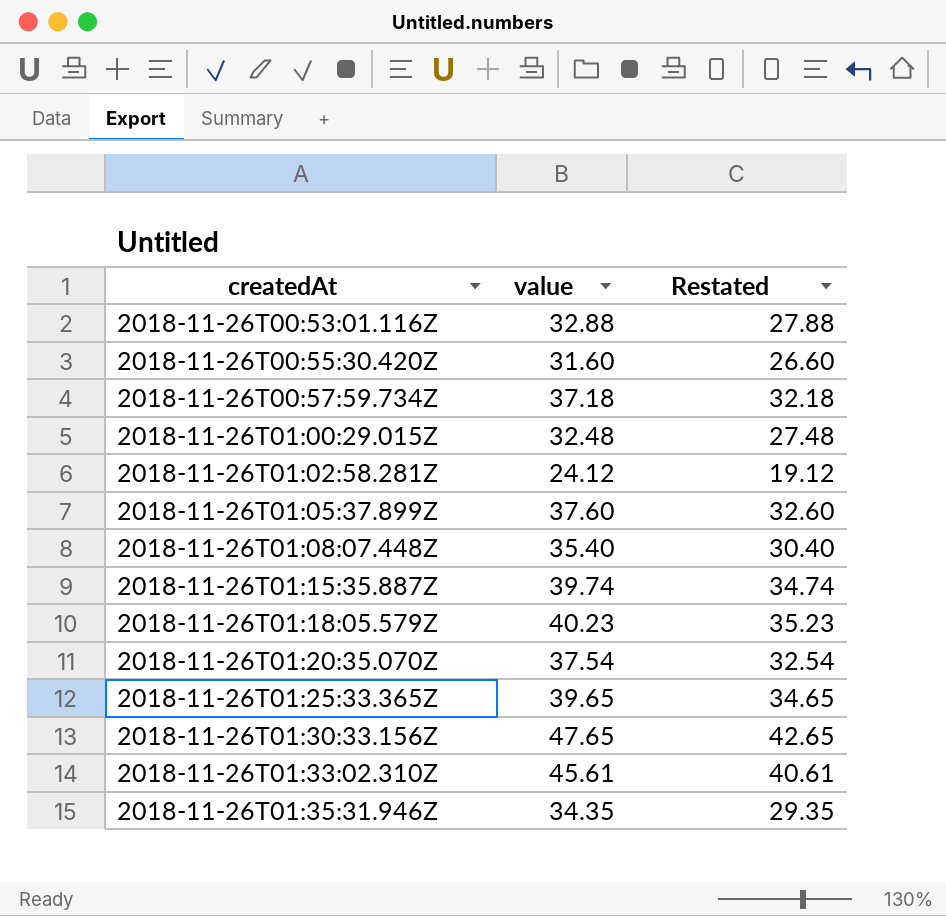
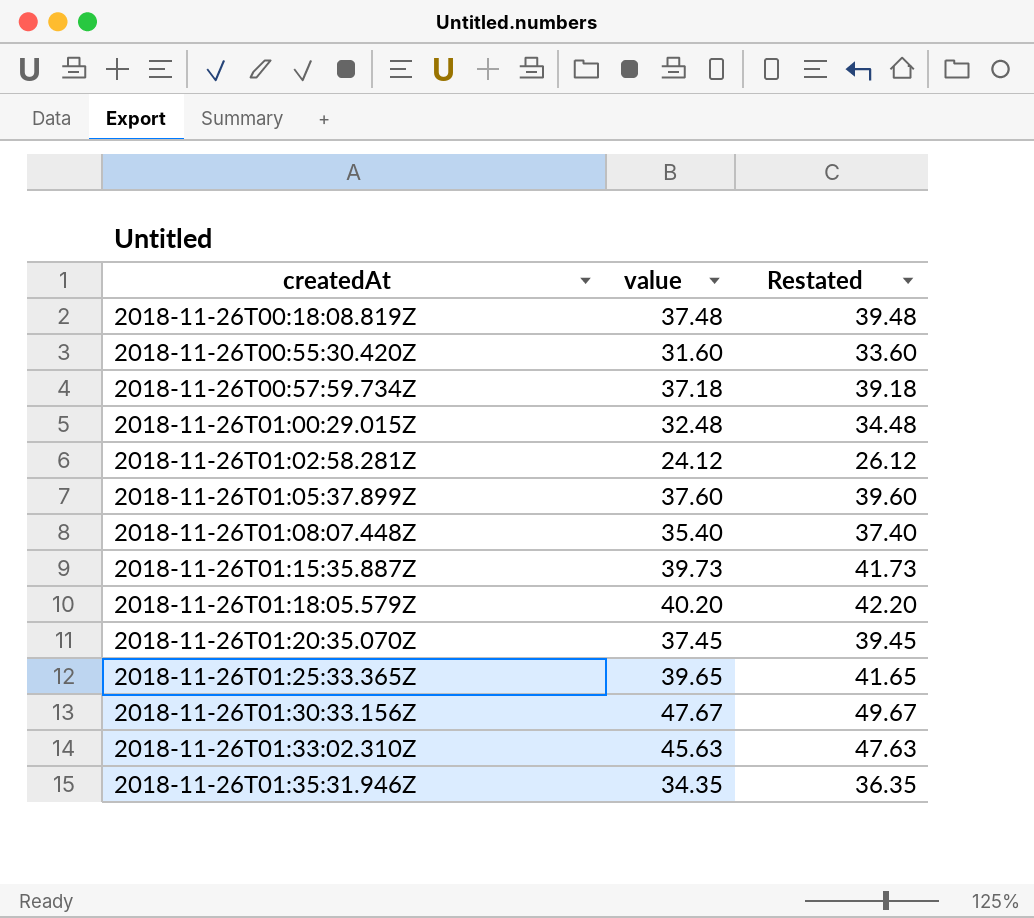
column Restated | formula: [value] - 5 -> [value] + 2
row 2018-11-26T00:53:01.116Z: 32.88 | 27.88 -> none
row 2018-11-26T00:18:08.819Z: none -> 37.48 | 39.48
2018-11-26T01:15:35.887Z | value: 39.74 -> 39.73
2018-11-26T01:18:05.579Z | value: 40.23 -> 40.20
2018-11-26T01:20:35.070Z | value: 37.54 -> 37.45
2018-11-26T01:30:33.156Z | value: 47.65 -> 47.67
2018-11-26T01:33:02.310Z | value: 45.61 -> 45.63

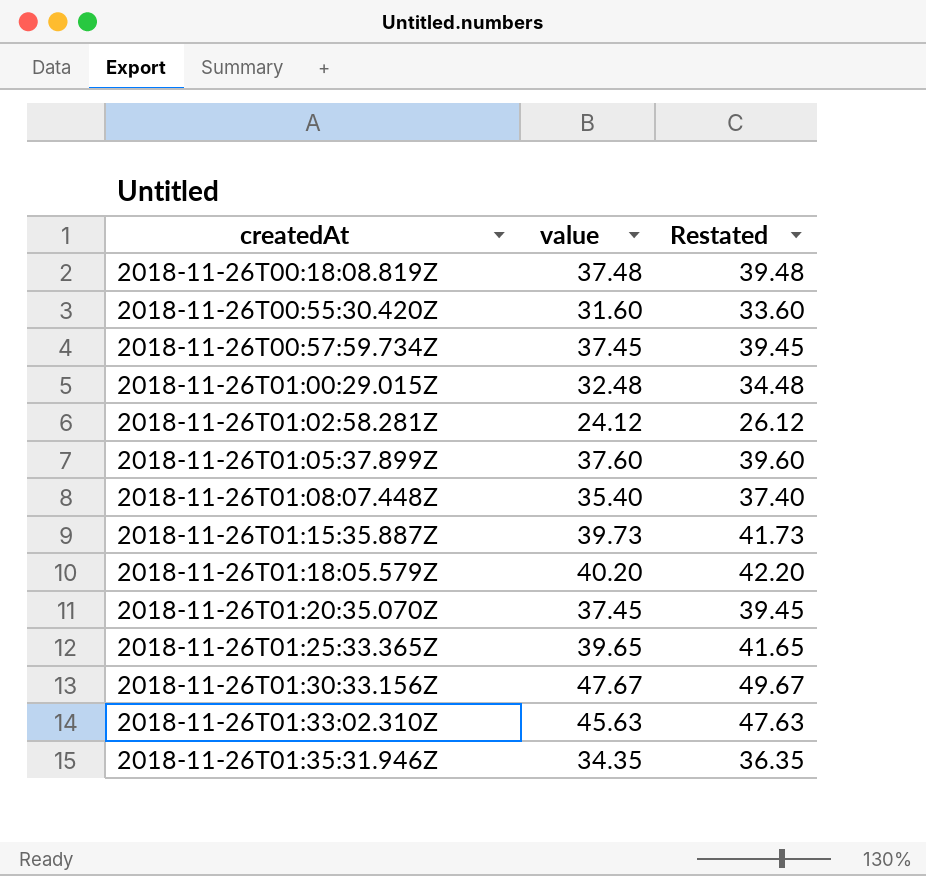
2018-11-26T00:57:59.734Z | value: 37.18 -> 37.45
2018-11-26T00:57:59.734Z | Restated: 39.18 -> 39.45

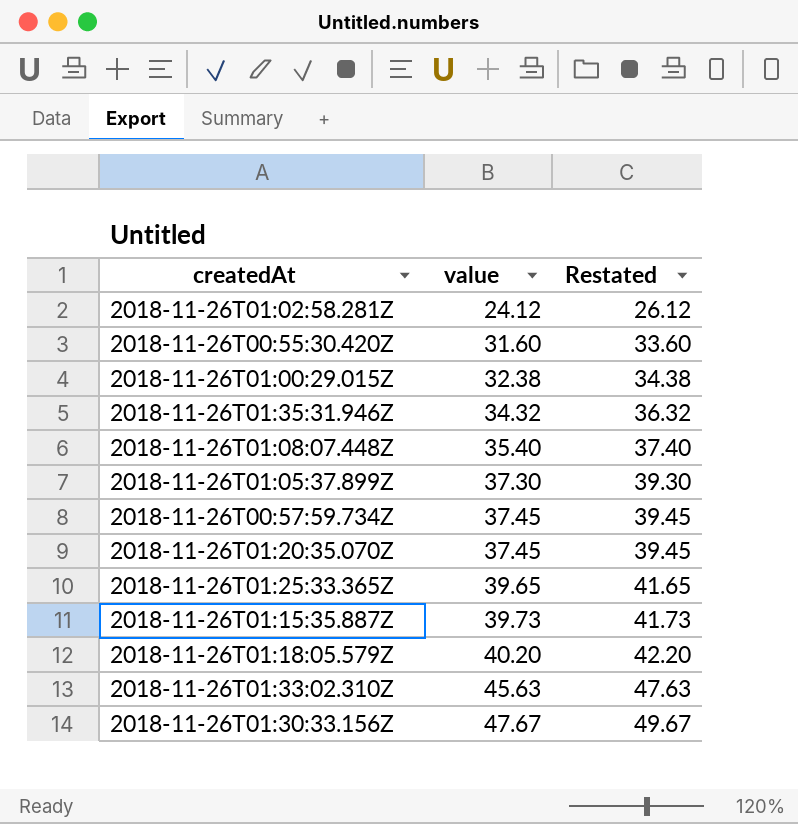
row order: createdAt ascending -> value ascending
row 2018-11-26T00:18:08.819Z: 37.48 | 39.48 -> none
2018-11-26T01:00:29.015Z | value: 32.48 -> 32.38
2018-11-26T01:00:29.015Z | Restated: 34.48 -> 34.38
2018-11-26T01:35:31.946Z | value: 34.35 -> 34.32
2018-11-26T01:35:31.946Z | Restated: 36.35 -> 36.32
2018-11-26T01:05:37.899Z | value: 37.60 -> 37.30
2018-11-26T01:05:37.899Z | Restated: 39.60 -> 39.30

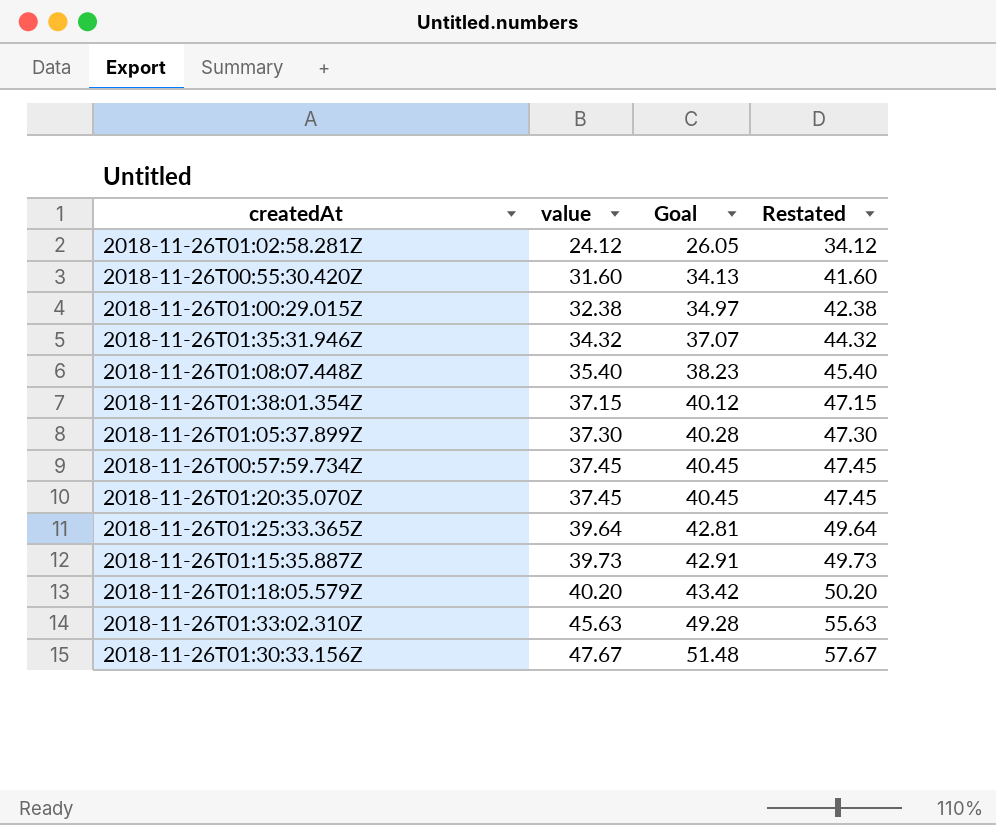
column Goal | formula: none -> [value] * 1.08
column Restated | formula: [value] + 2 -> [value] + 10
row 2018-11-26T01:38:01.354Z: none -> 37.15 | 40.12 | 47.15
2018-11-26T01:25:33.365Z | value: 39.65 -> 39.64

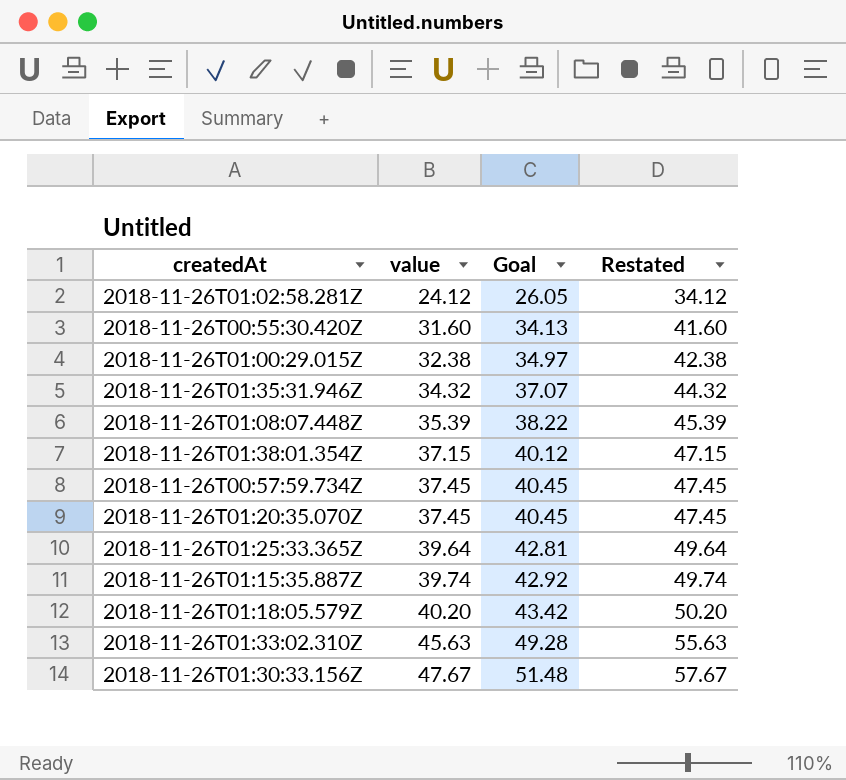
row 2018-11-26T01:05:37.899Z: 37.30 | 40.28 | 47.30 -> none
2018-11-26T01:08:07.448Z | value: 35.40 -> 35.39
2018-11-26T01:08:07.448Z | Goal: 38.23 -> 38.22
2018-11-26T01:08:07.448Z | Restated: 45.40 -> 45.39
2018-11-26T01:15:35.887Z | value: 39.73 -> 39.74
2018-11-26T01:15:35.887Z | Goal: 42.91 -> 42.92
2018-11-26T01:15:35.887Z | Restated: 49.73 -> 49.74

